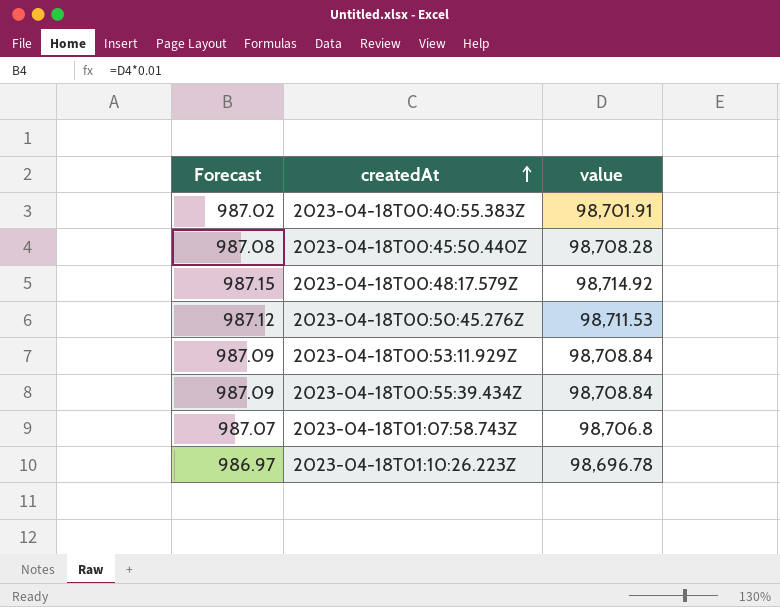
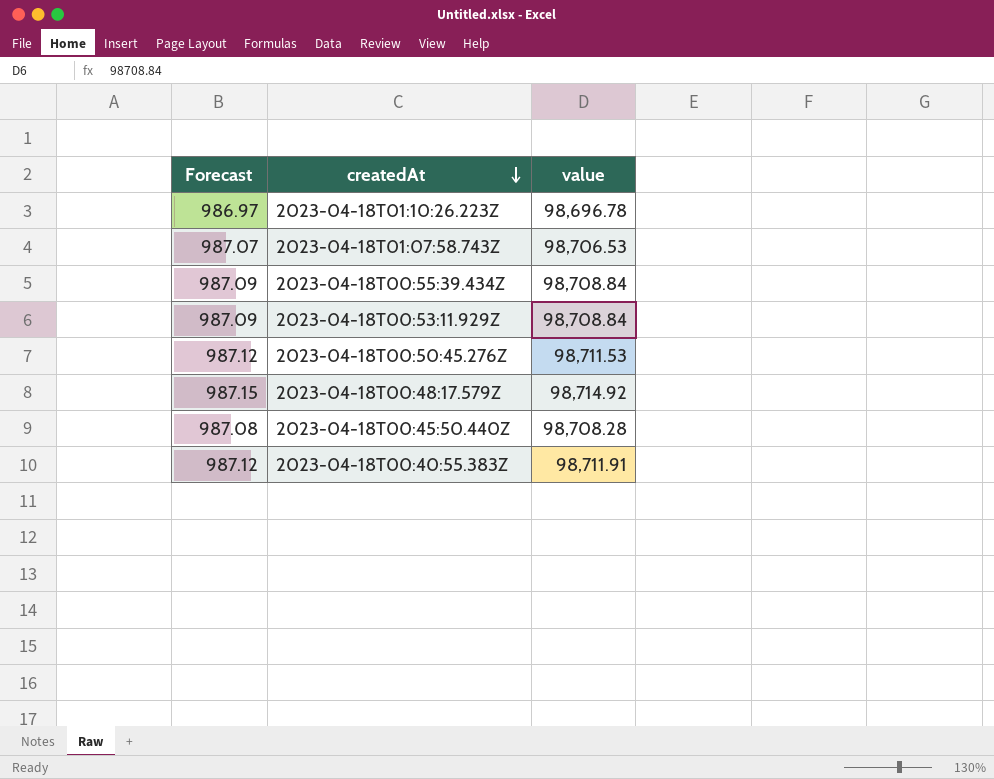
row order: createdAt ascending -> createdAt descending
2023-04-18T01:07:58.743Z | value: 98,706.8 -> 98,706.53
2023-04-18T00:40:55.383Z | Forecast: 987.02 -> 987.12
2023-04-18T00:40:55.383Z | value: 98,701.91 -> 98,711.91

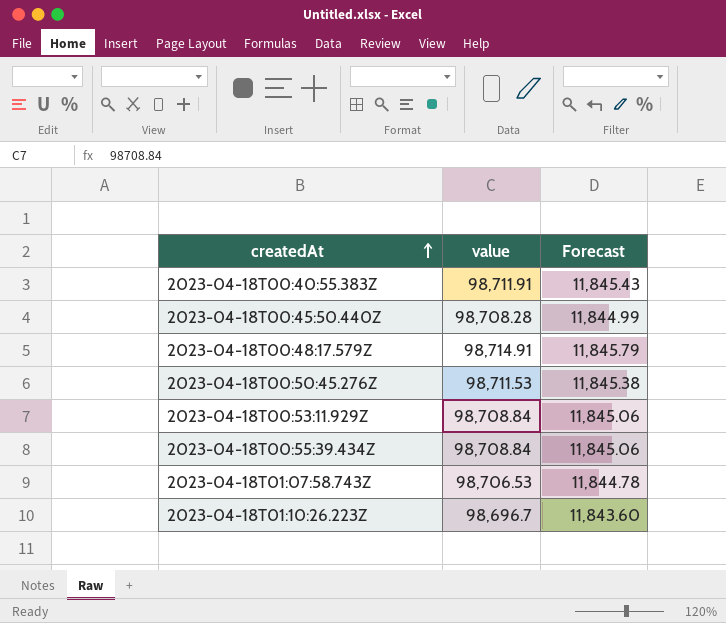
row order: createdAt descending -> createdAt ascending
column Forecast | formula: [value] * 0.01 -> [value] * 0.12
column Forecast | position: 1 -> 3
2023-04-18T00:48:17.579Z | value: 98,714.92 -> 98,714.91
2023-04-18T01:10:26.223Z | value: 98,696.78 -> 98,696.7

